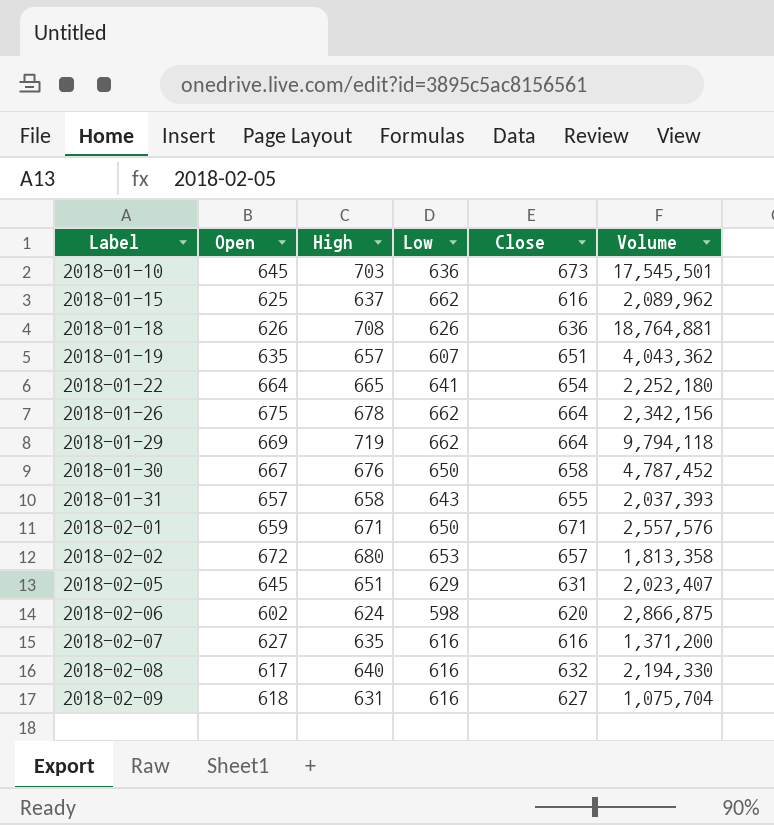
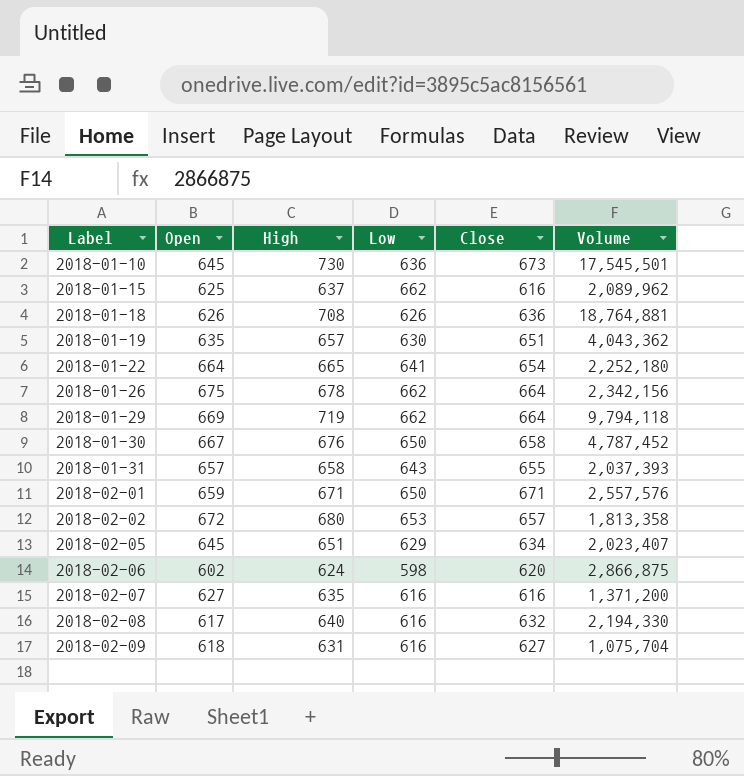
2018-01-10 | High: 703 -> 730
2018-01-19 | Low: 607 -> 630
2018-02-05 | Close: 631 -> 634

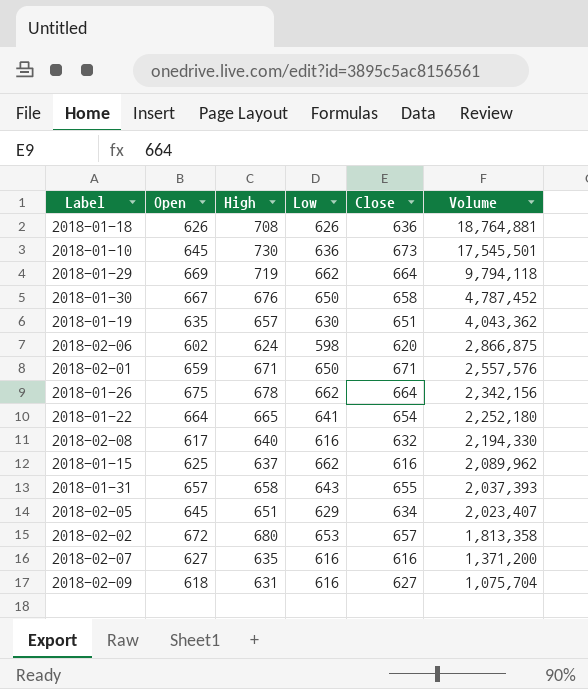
row order: Label ascending -> Volume descending

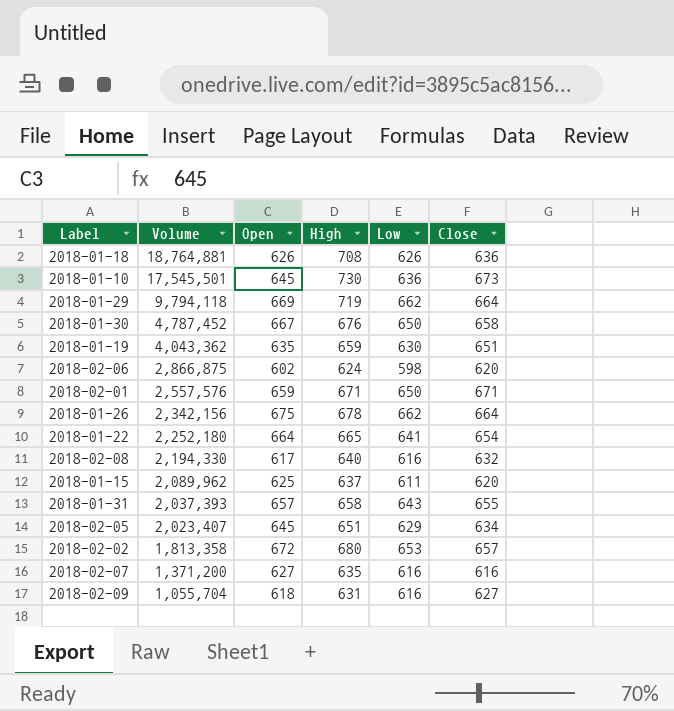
column Volume | position: 6 -> 2
2018-01-19 | High: 657 -> 659
2018-01-15 | Low: 662 -> 611
2018-01-15 | Close: 616 -> 620
2018-02-09 | Volume: 1,075,704 -> 1,055,704

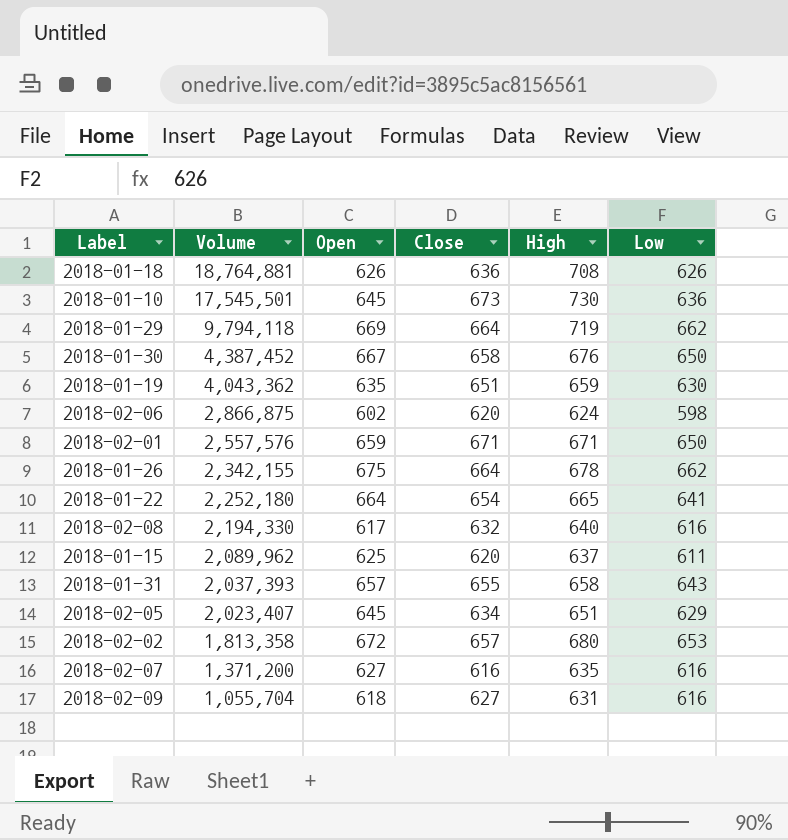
column Close | position: 6 -> 4
2018-01-30 | Volume: 4,787,452 -> 4,387,452
2018-01-26 | Volume: 2,342,156 -> 2,342,155

